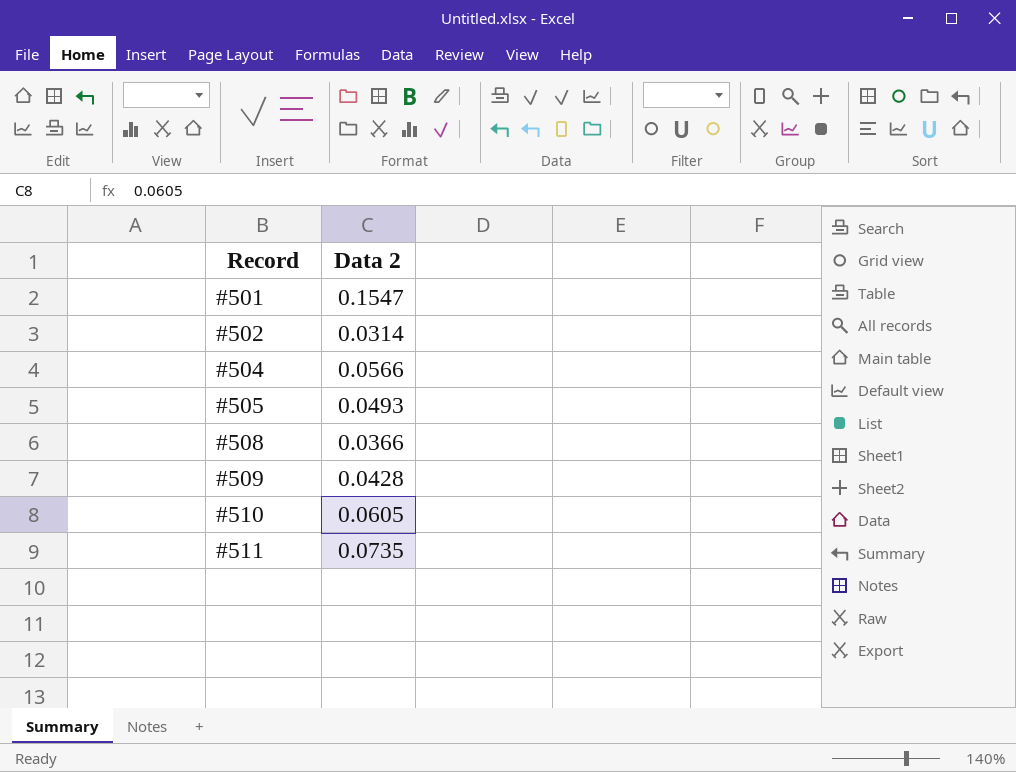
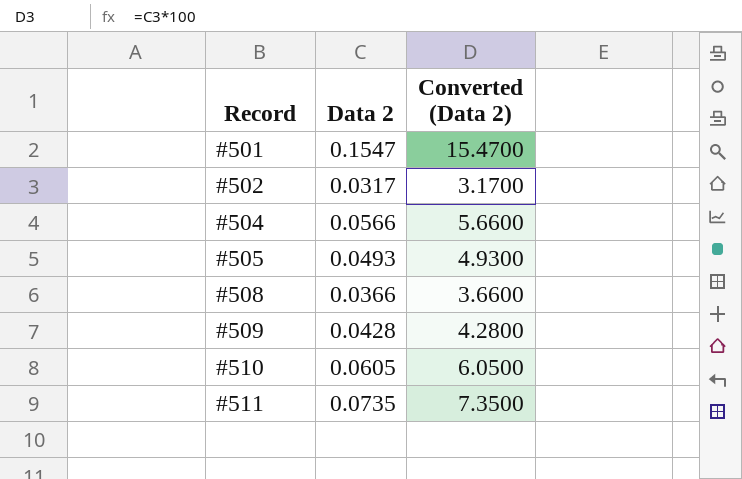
column Converted (Data 2) | formula: none -> [Data 2] * 100
#502 | Data 2: 0.0314 -> 0.0317

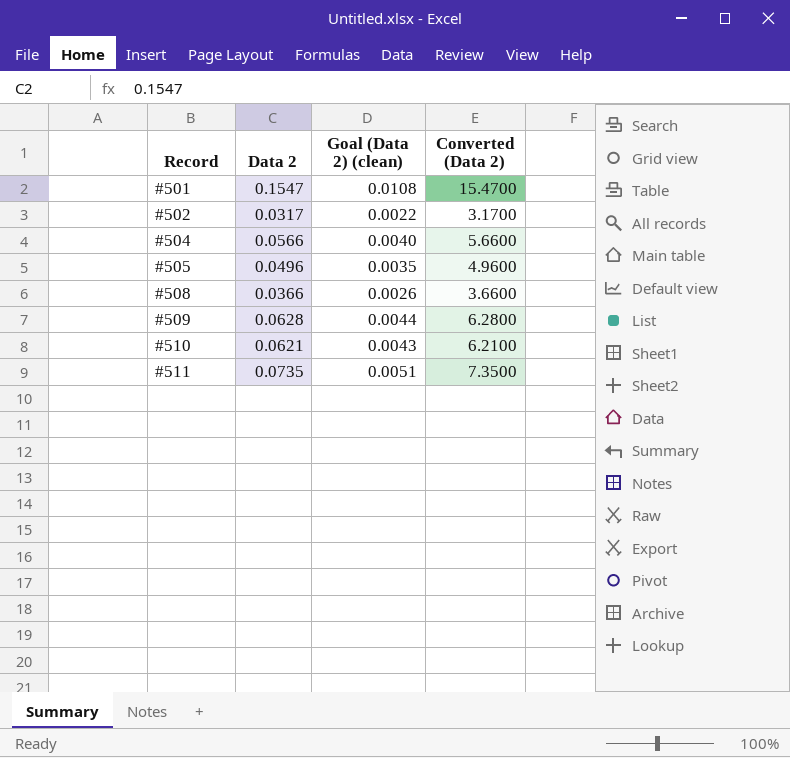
column Goal (Data 2) (clean) | formula: none -> [Data 2] * 0.07
#505 | Data 2: 0.0493 -> 0.0496
#505 | Converted (Data 2): 4.9300 -> 4.9600
#509 | Data 2: 0.0428 -> 0.0628
#509 | Converted (Data 2): 4.2800 -> 6.2800
#510 | Data 2: 0.0605 -> 0.0621
#510 | Converted (Data 2): 6.0500 -> 6.2100

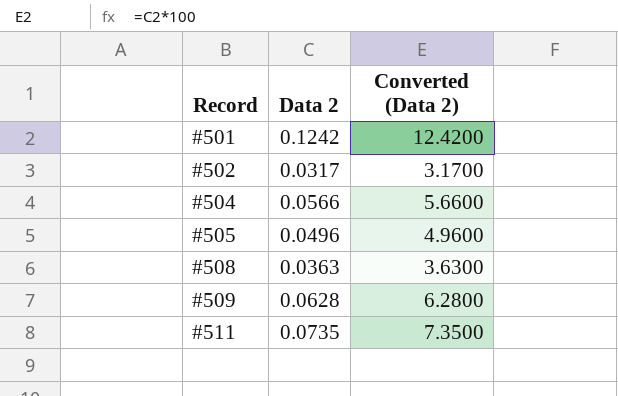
column Goal (Data 2) (clean) | formula: [Data 2] * 0.07 -> none
row #510: 0.0621 | 0.0043 | 6.2100 -> none
#501 | Data 2: 0.1547 -> 0.1242
#501 | Converted (Data 2): 15.4700 -> 12.4200
#508 | Data 2: 0.0366 -> 0.0363
#508 | Converted (Data 2): 3.6600 -> 3.6300

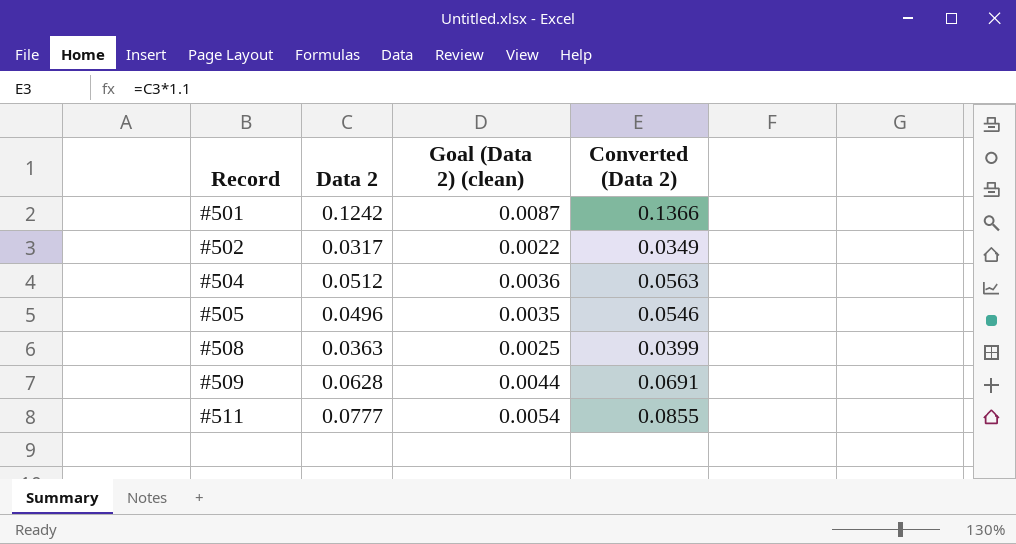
column Goal (Data 2) (clean) | formula: none -> [Data 2] * 0.07
column Converted (Data 2) | formula: [Data 2] * 100 -> [Data 2] * 1.1
#504 | Data 2: 0.0566 -> 0.0512
#511 | Data 2: 0.0735 -> 0.0777

